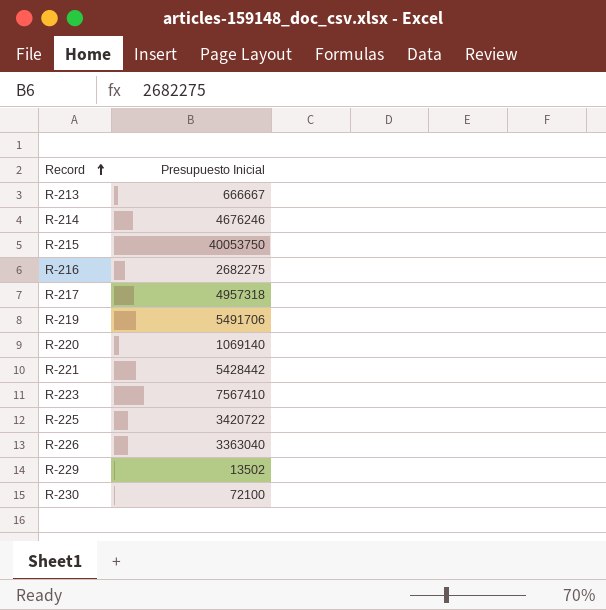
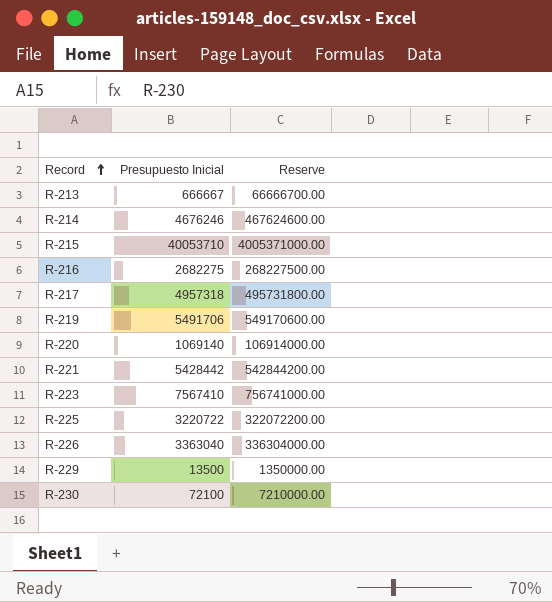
column Reserve | formula: none -> [Presupuesto Inicial] * 100
R-215 | Presupuesto Inicial: 40053750 -> 40053710
R-225 | Presupuesto Inicial: 3420722 -> 3220722
R-229 | Presupuesto Inicial: 13502 -> 13500

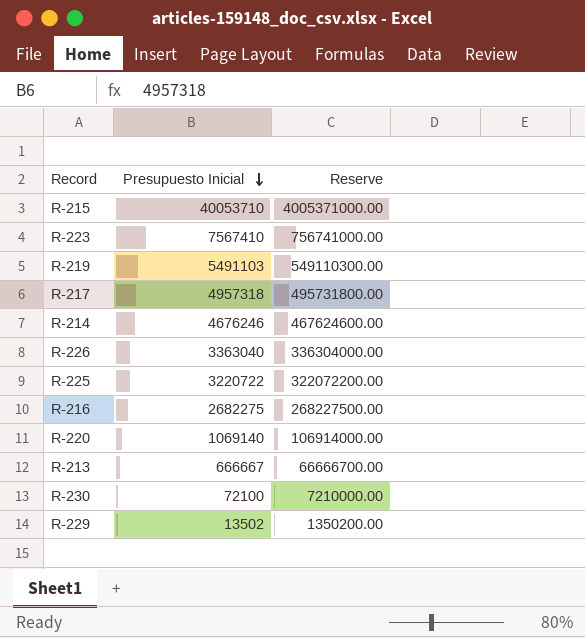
row order: Record ascending -> Presupuesto Inicial descending
row R-221: 5428442 | 542844200.00 -> none
R-219 | Presupuesto Inicial: 5491706 -> 5491103
R-219 | Reserve: 549170600.00 -> 549110300.00
R-229 | Presupuesto Inicial: 13500 -> 13502
R-229 | Reserve: 1350000.00 -> 1350200.00

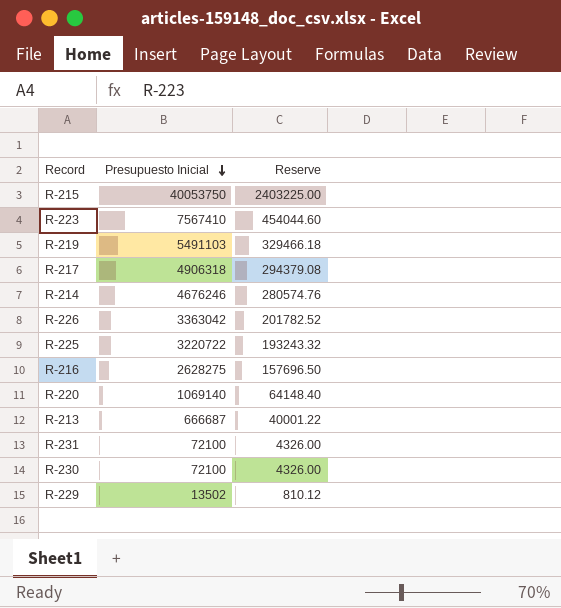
column Reserve | formula: [Presupuesto Inicial] * 100 -> [Presupuesto Inicial] * 0.06
R-215 | Presupuesto Inicial: 40053710 -> 40053750
R-217 | Presupuesto Inicial: 4957318 -> 4906318
R-226 | Presupuesto Inicial: 3363040 -> 3363042
R-216 | Presupuesto Inicial: 2682275 -> 2628275
R-213 | Presupuesto Inicial: 666667 -> 666687
row R-231: none -> 72100 | 4326.00

